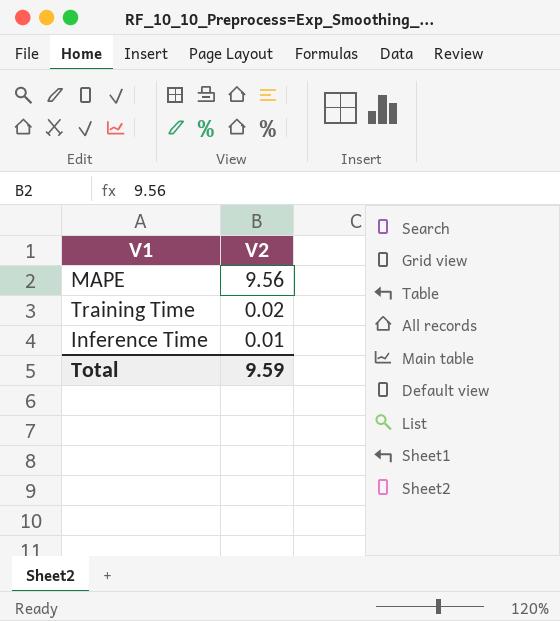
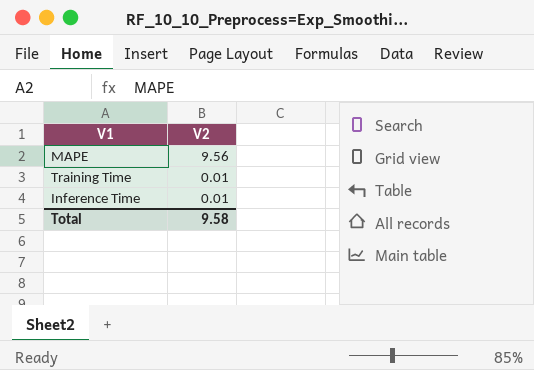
Training Time | V2: 0.02 -> 0.01
Total | V2: 9.59 -> 9.58

